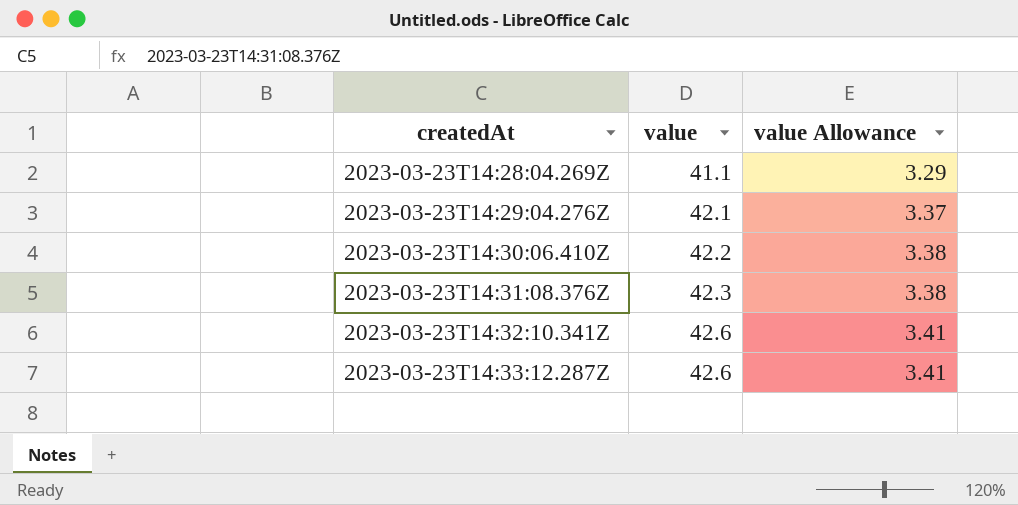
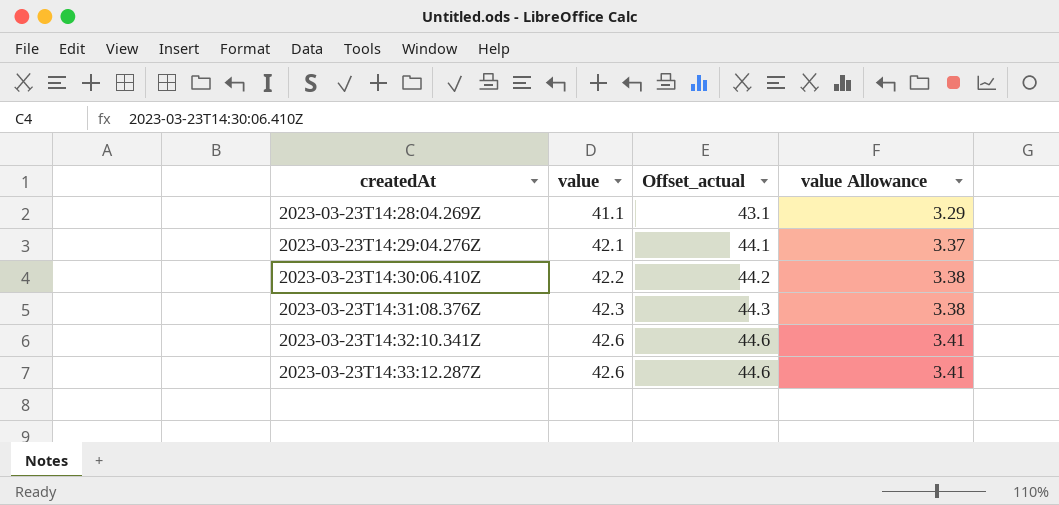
column Offset_actual | formula: none -> [value] + 2

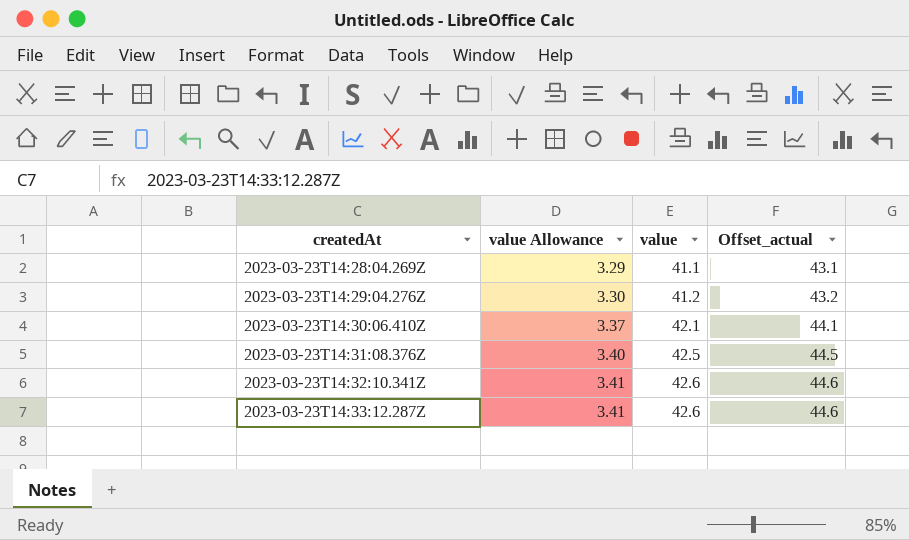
column value Allowance | position: 4 -> 2
2023-03-23T14:29:04.276Z | value Allowance: 3.37 -> 3.30
2023-03-23T14:29:04.276Z | value: 42.1 -> 41.2
2023-03-23T14:29:04.276Z | Offset_actual: 44.1 -> 43.2
2023-03-23T14:30:06.410Z | value Allowance: 3.38 -> 3.37
2023-03-23T14:30:06.410Z | value: 42.2 -> 42.1
2023-03-23T14:30:06.410Z | Offset_actual: 44.2 -> 44.1
2023-03-23T14:31:08.376Z | value Allowance: 3.38 -> 3.40
2023-03-23T14:31:08.376Z | value: 42.3 -> 42.5
2023-03-23T14:31:08.376Z | Offset_actual: 44.3 -> 44.5

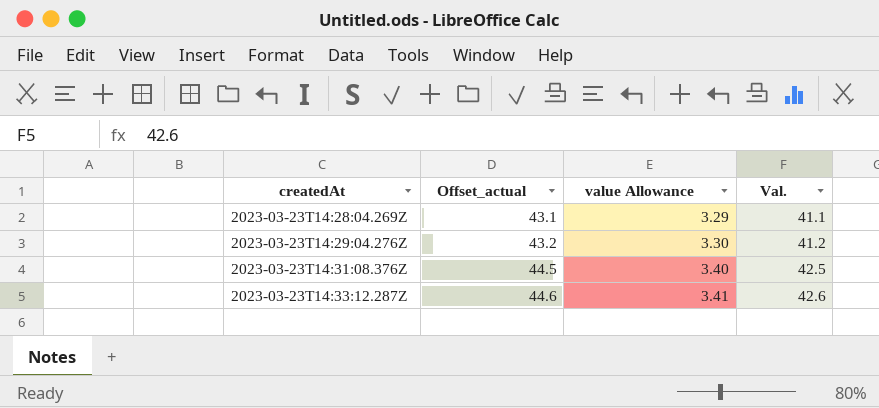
column Offset_actual | position: 4 -> 2
column name: value -> Val.
row 2023-03-23T14:30:06.410Z: 3.37 | 42.1 | 44.1 -> none
row 2023-03-23T14:32:10.341Z: 3.41 | 42.6 | 44.6 -> none

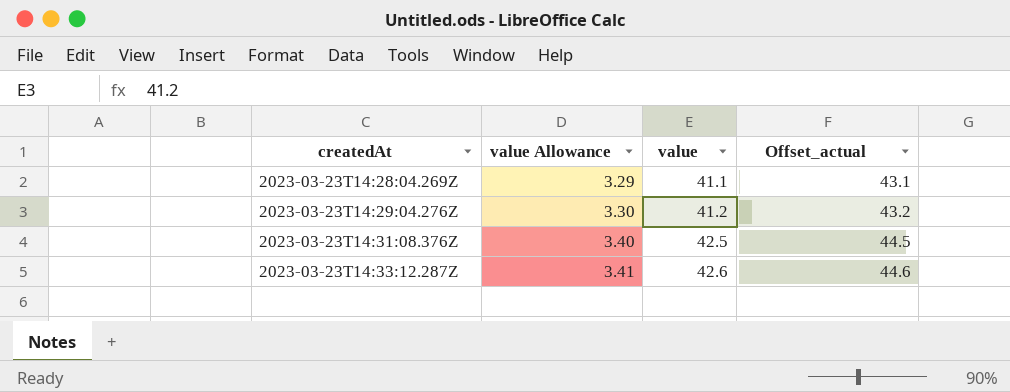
column name: Val. -> value
column Offset_actual | position: 2 -> 4

